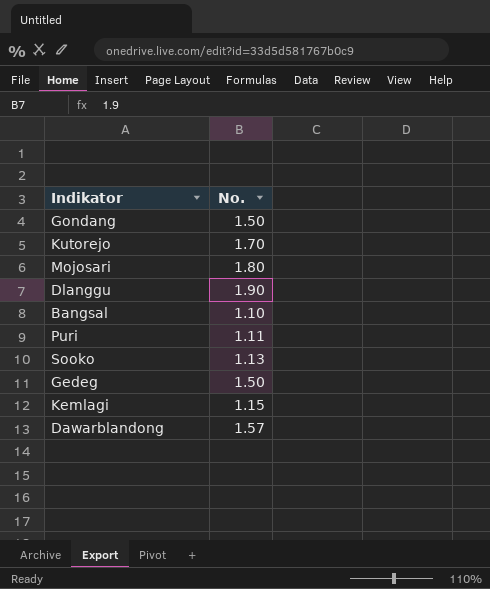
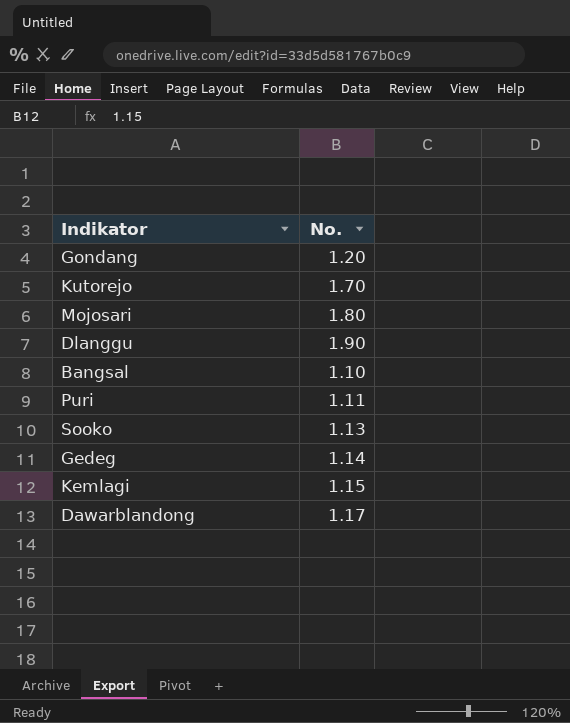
Gondang | No.: 1.50 -> 1.20
Gedeg | No.: 1.50 -> 1.14
Dawarblandong | No.: 1.57 -> 1.17

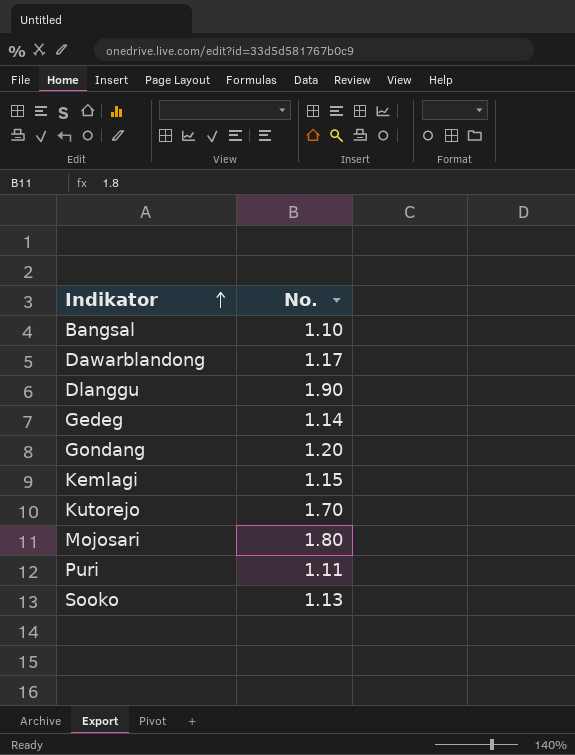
row order: none -> Indikator ascending

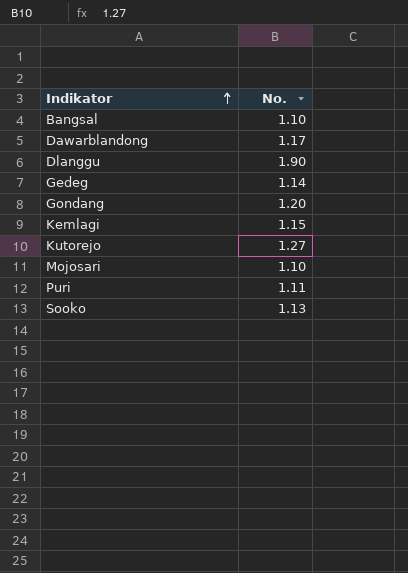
Kutorejo | No.: 1.70 -> 1.27
Mojosari | No.: 1.80 -> 1.10

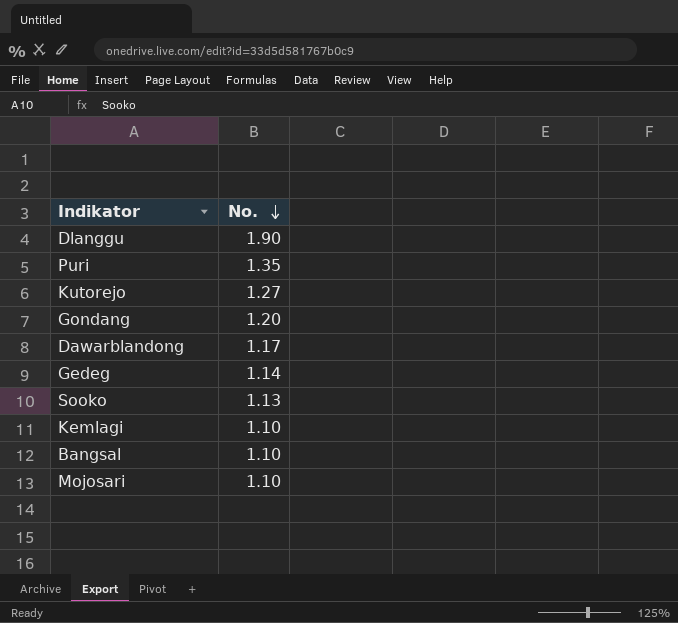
row order: Indikator ascending -> No. descending
Puri | No.: 1.11 -> 1.35
Kemlagi | No.: 1.15 -> 1.10

